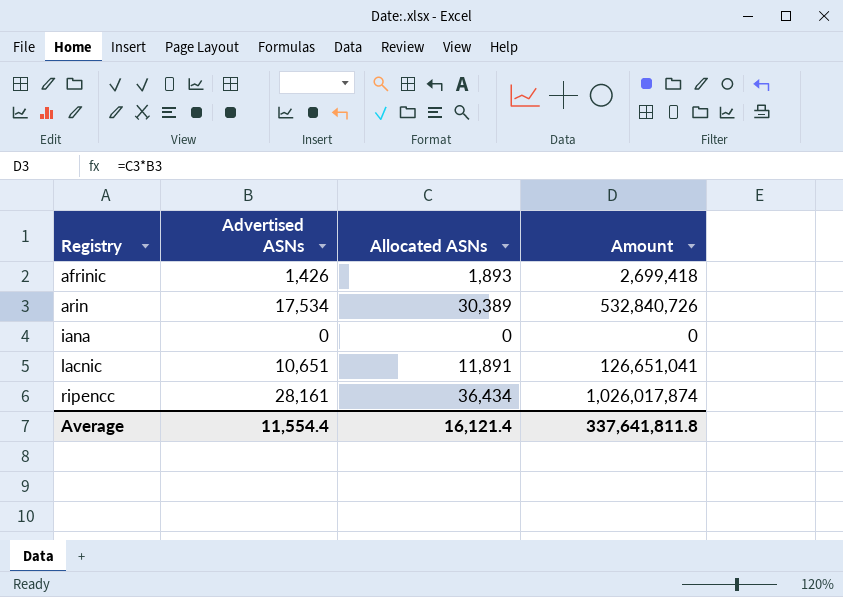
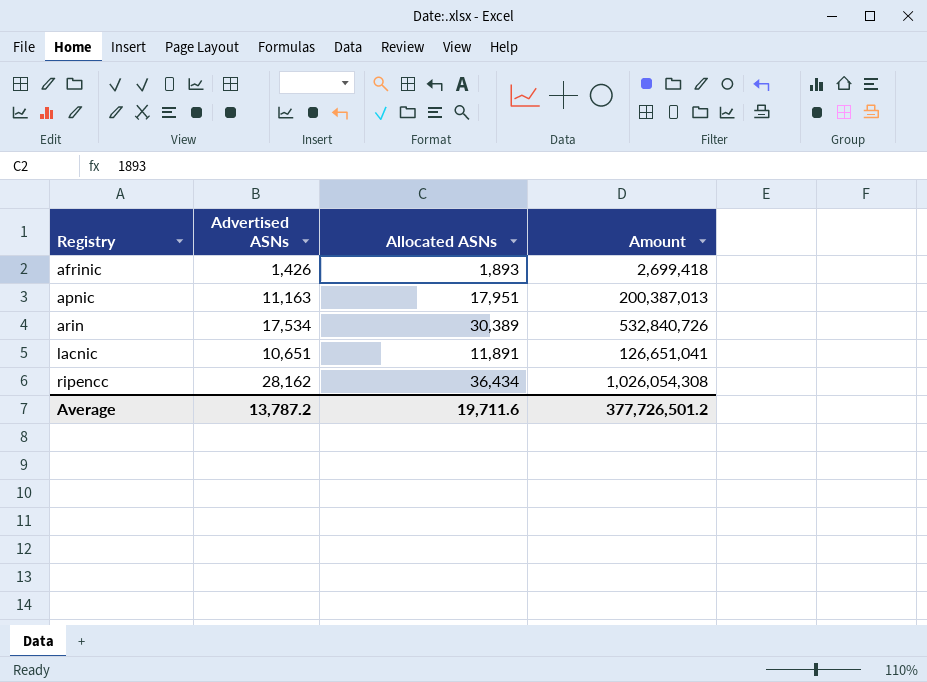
row iana: 0 | 0 | 0 -> none
row apnic: none -> 11,163 | 17,951 | 200,387,013
ripencc | Advertised ASNs: 28,161 -> 28,162
ripencc | Amount: 1,026,017,874 -> 1,026,054,308
Average | Advertised ASNs: 11,554.4 -> 13,787.2
Average | Allocated ASNs: 16,121.4 -> 19,711.6
Average | Amount: 337,641,811.8 -> 377,726,501.2

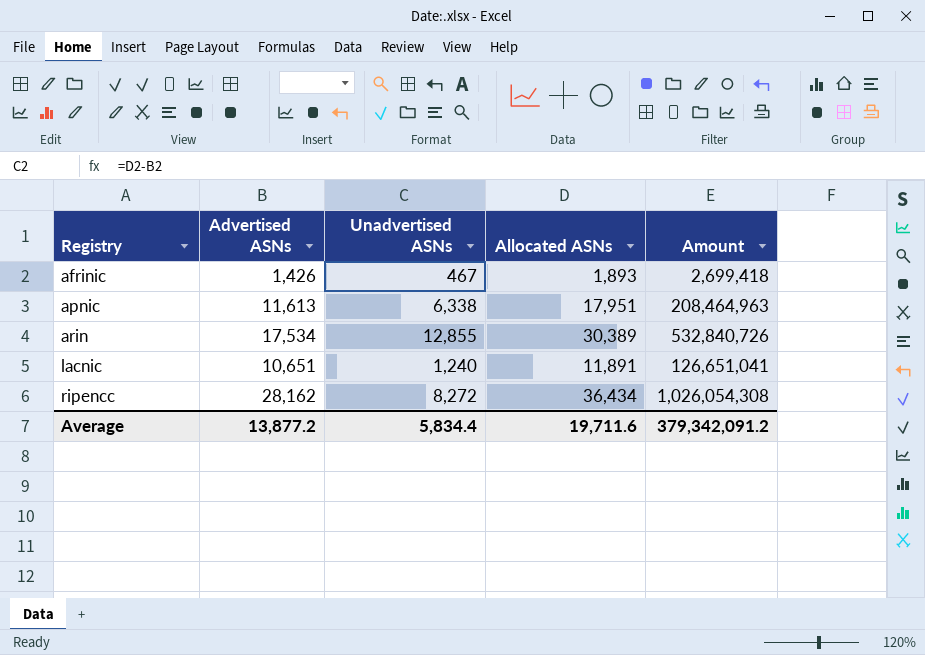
column Unadvertised ASNs | formula: none -> [Allocated ASNs] - [Advertised ASNs]
apnic | Advertised ASNs: 11,163 -> 11,613
apnic | Amount: 200,387,013 -> 208,464,963
Average | Advertised ASNs: 13,787.2 -> 13,877.2
Average | Amount: 377,726,501.2 -> 379,342,091.2

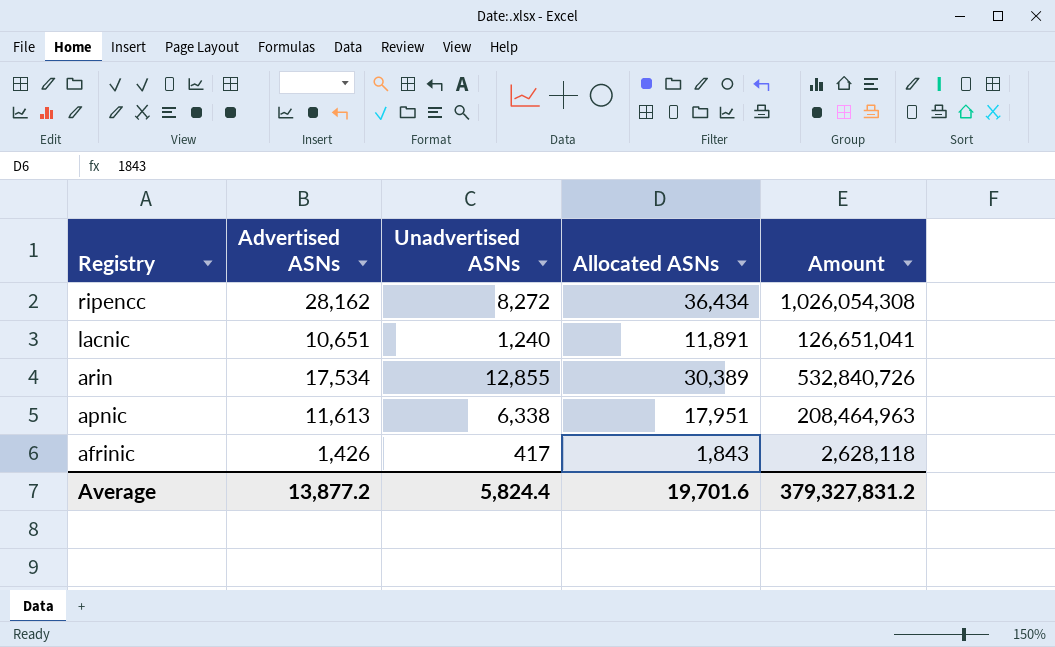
row order: Registry ascending -> Registry descending
afrinic | Unadvertised ASNs: 467 -> 417
afrinic | Allocated ASNs: 1,893 -> 1,843
afrinic | Amount: 2,699,418 -> 2,628,118
Average | Unadvertised ASNs: 5,834.4 -> 5,824.4
Average | Allocated ASNs: 19,711.6 -> 19,701.6
Average | Amount: 379,342,091.2 -> 379,327,831.2

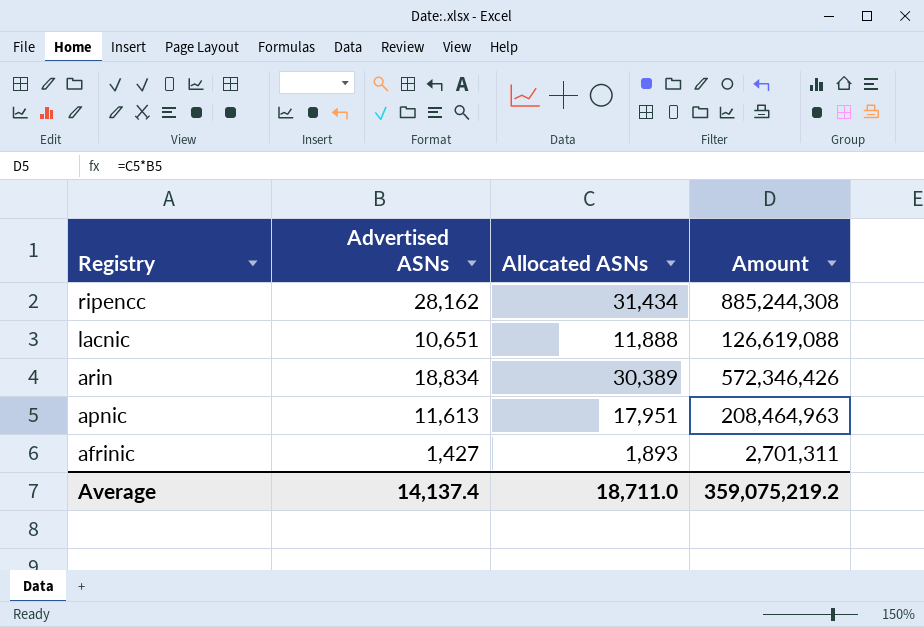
column Unadvertised ASNs | formula: [Allocated ASNs] - [Advertised ASNs] -> none
ripencc | Allocated ASNs: 36,434 -> 31,434
ripencc | Amount: 1,026,054,308 -> 885,244,308
lacnic | Allocated ASNs: 11,891 -> 11,888
lacnic | Amount: 126,651,041 -> 126,619,088
arin | Advertised ASNs: 17,534 -> 18,834
arin | Amount: 532,840,726 -> 572,346,426
afrinic | Advertised ASNs: 1,426 -> 1,427
afrinic | Allocated ASNs: 1,843 -> 1,893
afrinic | Amount: 2,628,118 -> 2,701,311
Average | Advertised ASNs: 13,877.2 -> 14,137.4
Average | Allocated ASNs: 19,701.6 -> 18,711.0
Average | Amount: 379,327,831.2 -> 359,075,219.2

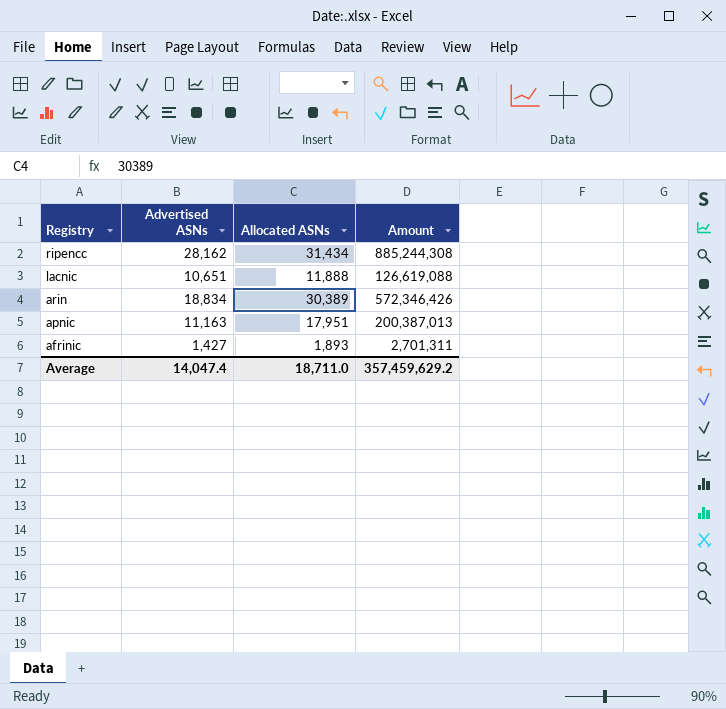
apnic | Advertised ASNs: 11,613 -> 11,163
apnic | Amount: 208,464,963 -> 200,387,013
Average | Advertised ASNs: 14,137.4 -> 14,047.4
Average | Amount: 359,075,219.2 -> 357,459,629.2

